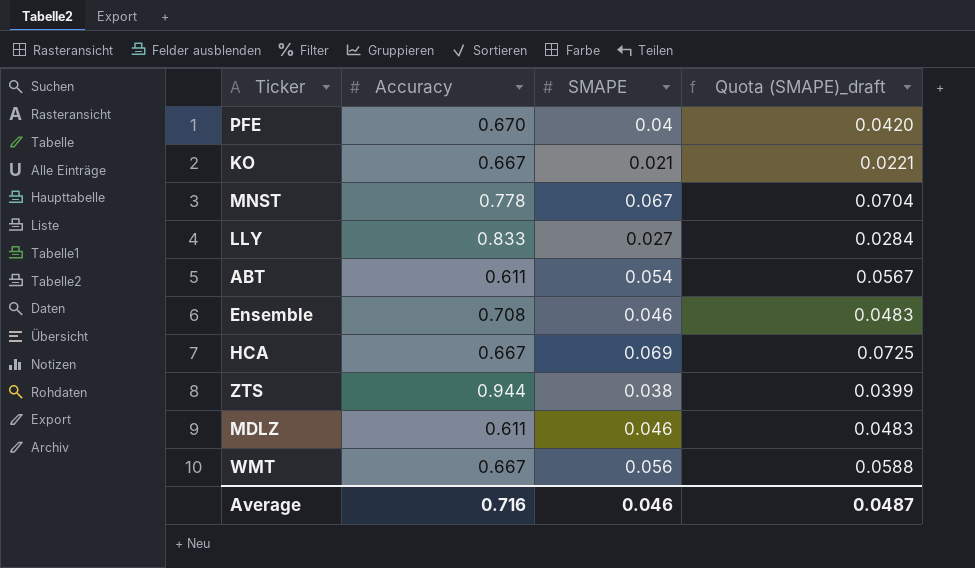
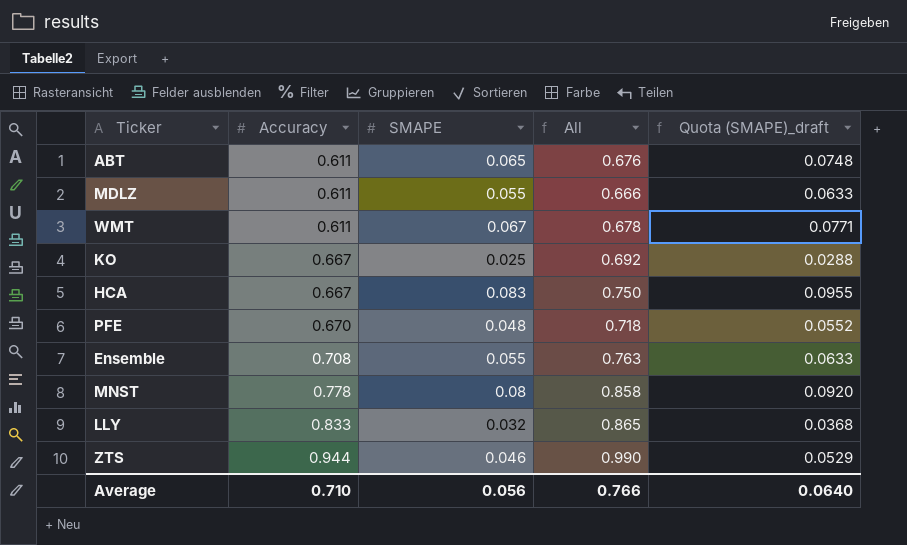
row order: none -> Accuracy ascending
column All | formula: none -> [Accuracy] + [SMAPE]
column Quota (SMAPE)_draft | formula: [SMAPE] * 1.05 -> [SMAPE] * 1.15
ABT | SMAPE: 0.054 -> 0.065
MDLZ | SMAPE: 0.046 -> 0.055
WMT | Accuracy: 0.667 -> 0.611
WMT | SMAPE: 0.056 -> 0.067
KO | SMAPE: 0.021 -> 0.025
HCA | SMAPE: 0.069 -> 0.083
PFE | SMAPE: 0.04 -> 0.048
Ensemble | SMAPE: 0.046 -> 0.055
MNST | SMAPE: 0.067 -> 0.08
LLY | SMAPE: 0.027 -> 0.032
ZTS | SMAPE: 0.038 -> 0.046
Average | Accuracy: 0.716 -> 0.710
Average | SMAPE: 0.046 -> 0.056
Average | Quota (SMAPE)_draft: 0.0487 -> 0.0640

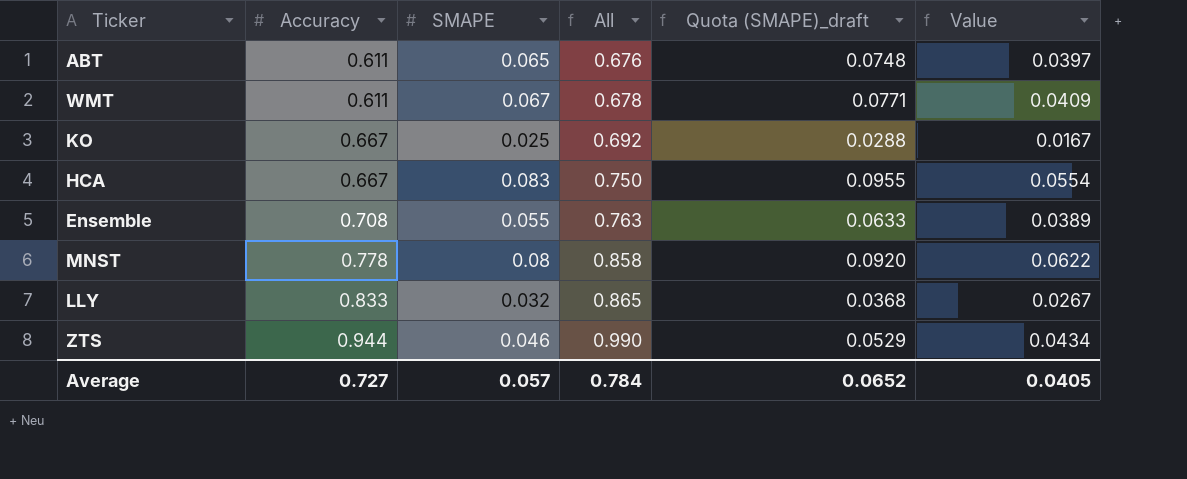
column Value | formula: none -> [Accuracy] * [SMAPE]
row MDLZ: 0.611 | 0.055 | 0.666 | 0.0633 -> none
row PFE: 0.670 | 0.048 | 0.718 | 0.0552 -> none
Average | Accuracy: 0.710 -> 0.727
Average | SMAPE: 0.056 -> 0.057
Average | All: 0.766 -> 0.784
Average | Quota (SMAPE)_draft: 0.0640 -> 0.0652

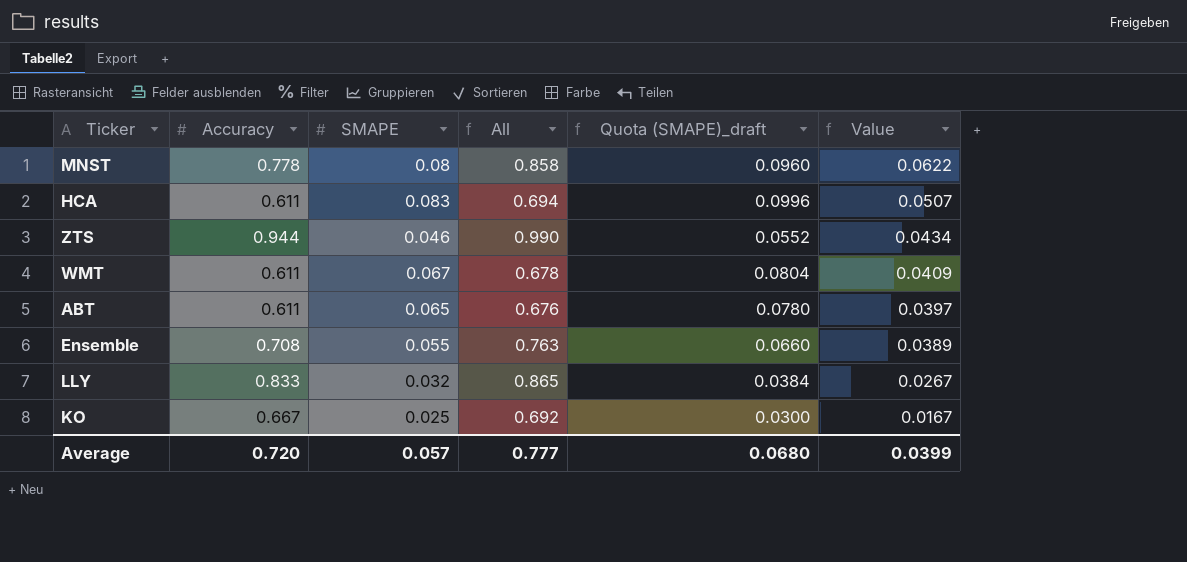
row order: Accuracy ascending -> Value descending
column Quota (SMAPE)_draft | formula: [SMAPE] * 1.15 -> [SMAPE] * 1.2
HCA | Accuracy: 0.667 -> 0.611
HCA | All: 0.750 -> 0.694
HCA | Value: 0.0554 -> 0.0507
Average | Accuracy: 0.727 -> 0.720
Average | All: 0.784 -> 0.777
Average | Quota (SMAPE)_draft: 0.0652 -> 0.0680
Average | Value: 0.0405 -> 0.0399

